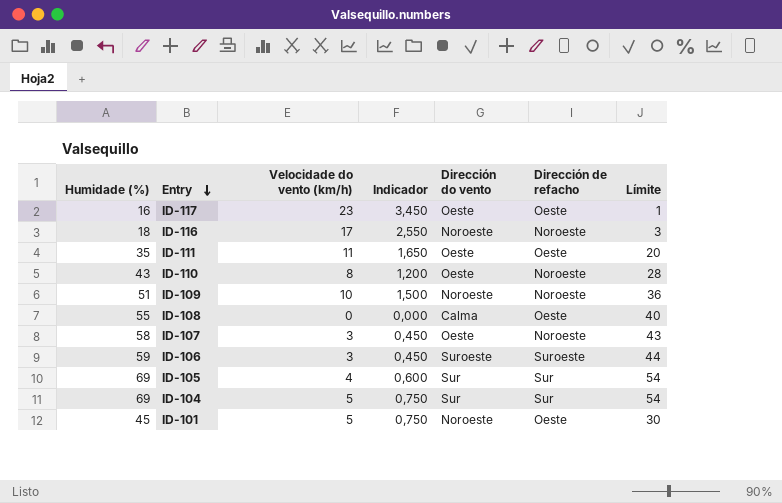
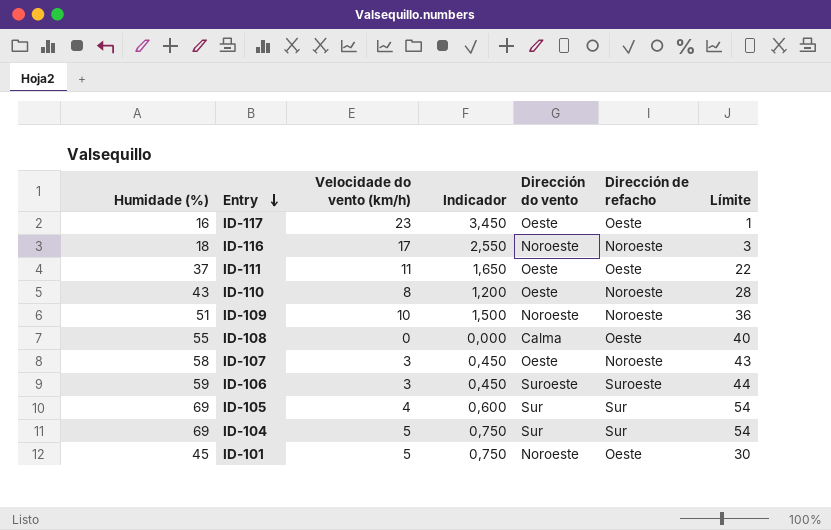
ID-111 | Humidade (%): 35 -> 37
ID-111 | Límite: 20 -> 22

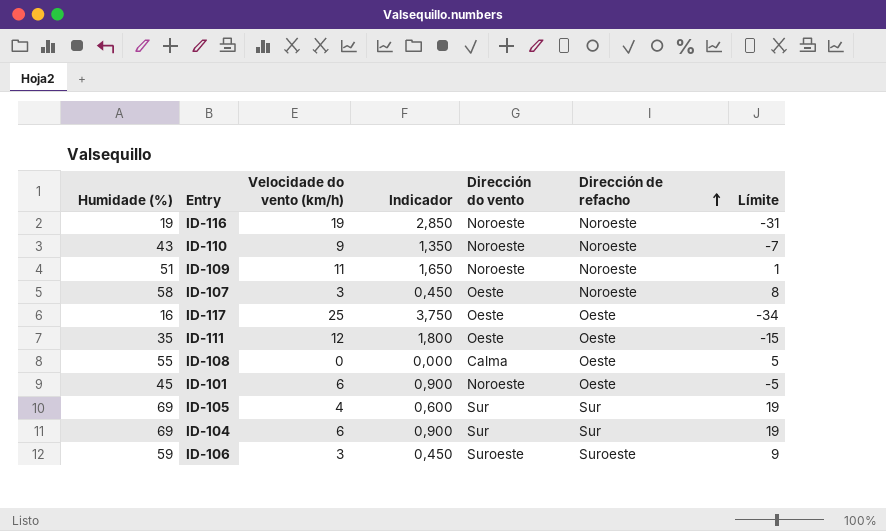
row order: Entry descending -> Dirección de refacho ascending
column Límite | formula: [Humidade (%)] - 15 -> [Humidade (%)] - 50
ID-116 | Humidade (%): 18 -> 19
ID-116 | Velocidade do vento (km/h): 17 -> 19
ID-116 | Indicador: 2,550 -> 2,850
ID-110 | Velocidade do vento (km/h): 8 -> 9
ID-110 | Indicador: 1,200 -> 1,350
ID-110 | Dirección do vento: Oeste -> Noroeste
ID-109 | Velocidade do vento (km/h): 10 -> 11
ID-109 | Indicador: 1,500 -> 1,650
ID-117 | Velocidade do vento (km/h): 23 -> 25
ID-117 | Indicador: 3,450 -> 3,750
ID-111 | Humidade (%): 37 -> 35
ID-111 | Velocidade do vento (km/h): 11 -> 12
ID-111 | Indicador: 1,650 -> 1,800
ID-101 | Velocidade do vento (km/h): 5 -> 6
ID-101 | Indicador: 0,750 -> 0,900
ID-104 | Velocidade do vento (km/h): 5 -> 6
ID-104 | Indicador: 0,750 -> 0,900

